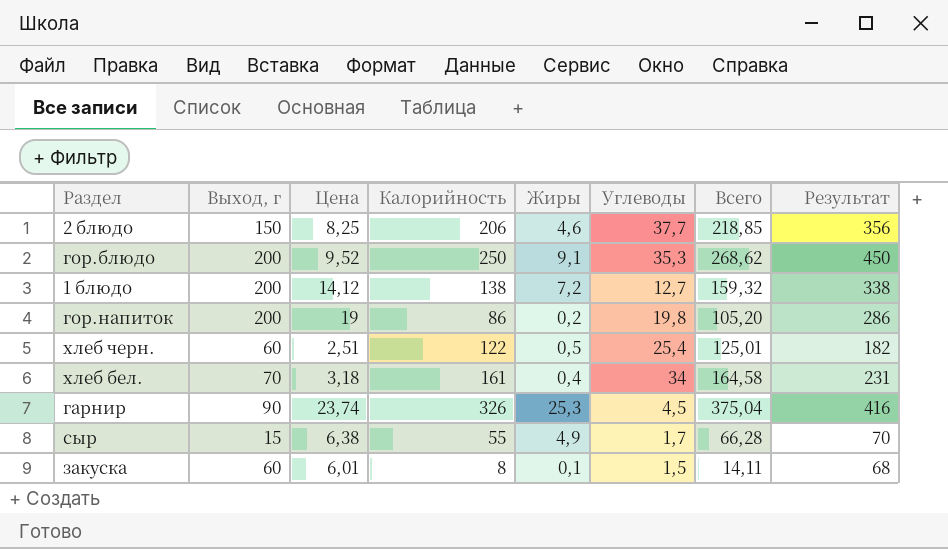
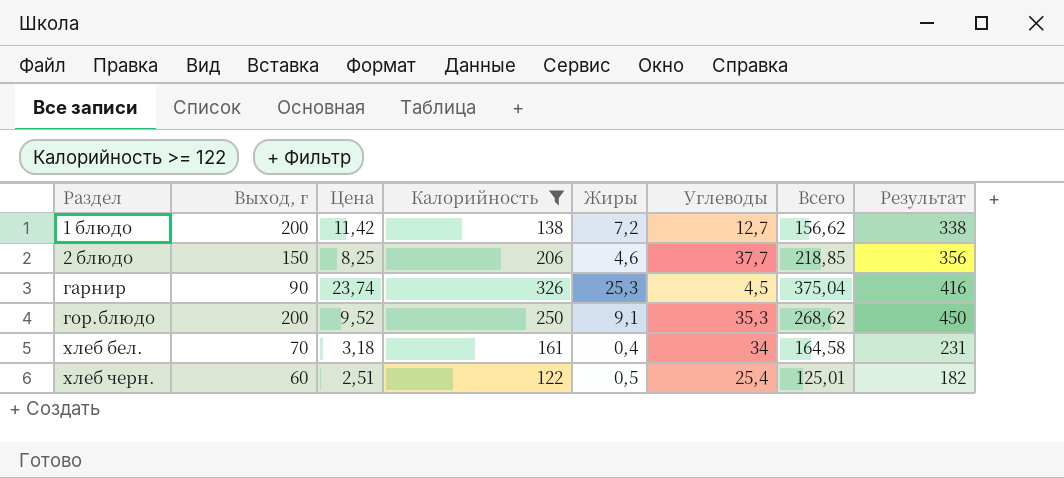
filter: none -> Калорийность >= 122
row order: none -> Раздел ascending
1 блюдо | Цена: 14,12 -> 11,42
1 блюдо | Всего: 159,32 -> 156,62

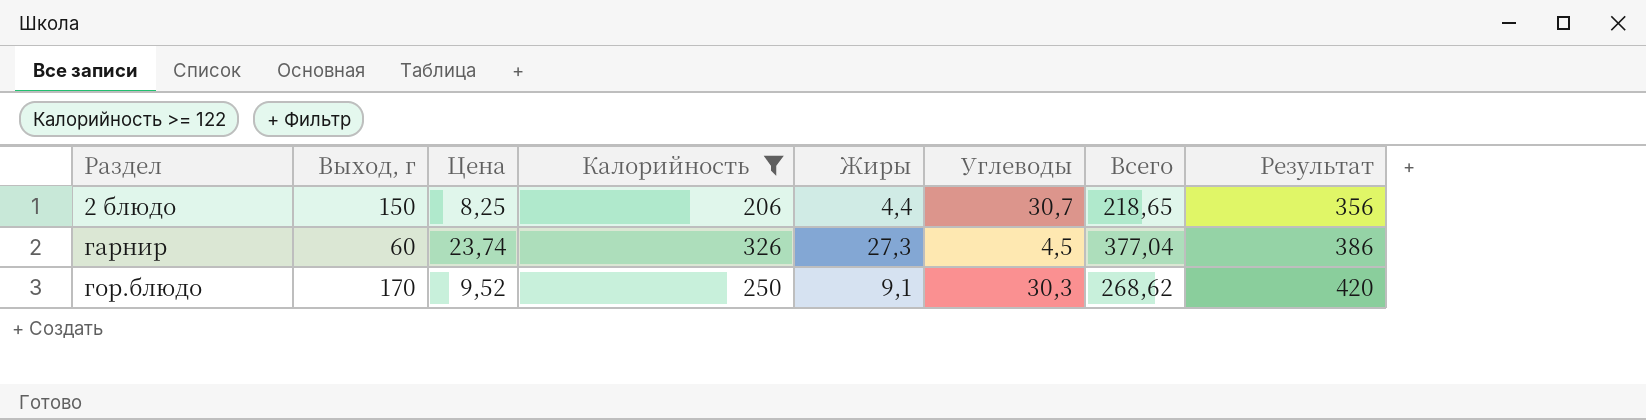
row 1 блюдо: 200 | 11,42 | 138 | 7,2 | 12,7 | 156,62 | 338 -> none
row хлеб бел.: 70 | 3,18 | 161 | 0,4 | 34 | 164,58 | 231 -> none
row хлеб черн.: 60 | 2,51 | 122 | 0,5 | 25,4 | 125,01 | 182 -> none
2 блюдо | Жиры: 4,6 -> 4,4
2 блюдо | Углеводы: 37,7 -> 30,7
2 блюдо | Всего: 218,85 -> 218,65
гарнир | Выход, г: 90 -> 60
гарнир | Жиры: 25,3 -> 27,3
гарнир | Всего: 375,04 -> 377,04
гарнир | Результат: 416 -> 386
гор.блюдо | Выход, г: 200 -> 170
гор.блюдо | Углеводы: 35,3 -> 30,3
гор.блюдо | Результат: 450 -> 420

